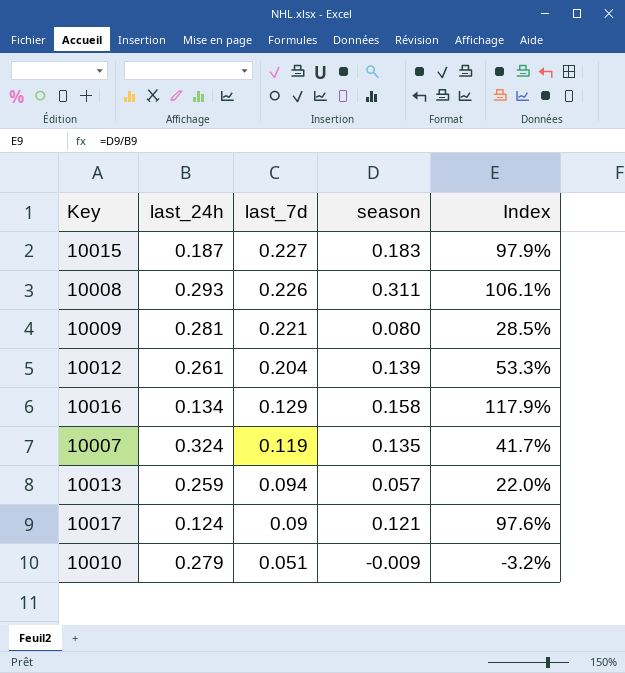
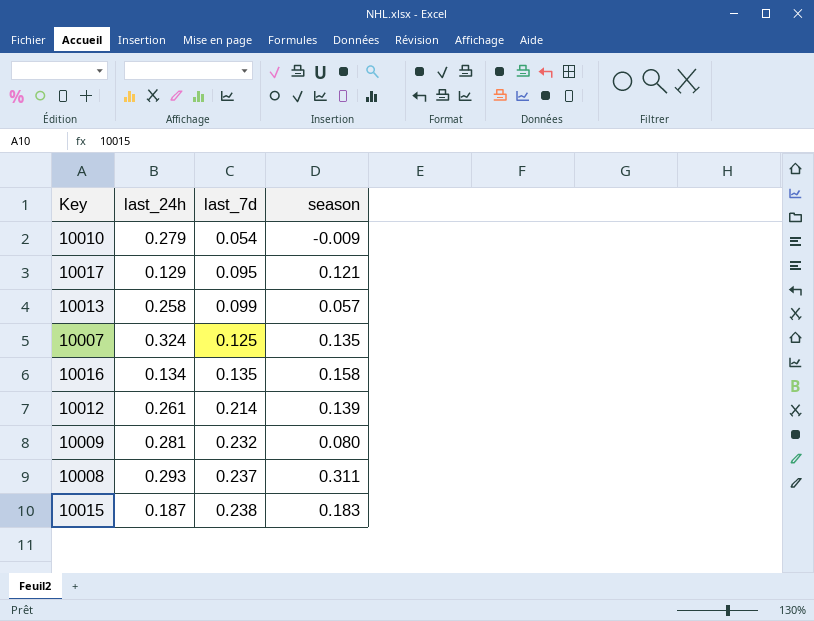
row order: last_7d descending -> last_7d ascending
column Index | formula: [season] / [last_24h] -> none
10010 | last_7d: 0.051 -> 0.054
10017 | last_24h: 0.124 -> 0.129
10017 | last_7d: 0.09 -> 0.095
10013 | last_24h: 0.259 -> 0.258
10013 | last_7d: 0.094 -> 0.099
10007 | last_7d: 0.119 -> 0.125
10016 | last_7d: 0.129 -> 0.135
10012 | last_7d: 0.204 -> 0.214
10009 | last_7d: 0.221 -> 0.232
10008 | last_7d: 0.226 -> 0.237
10015 | last_7d: 0.227 -> 0.238

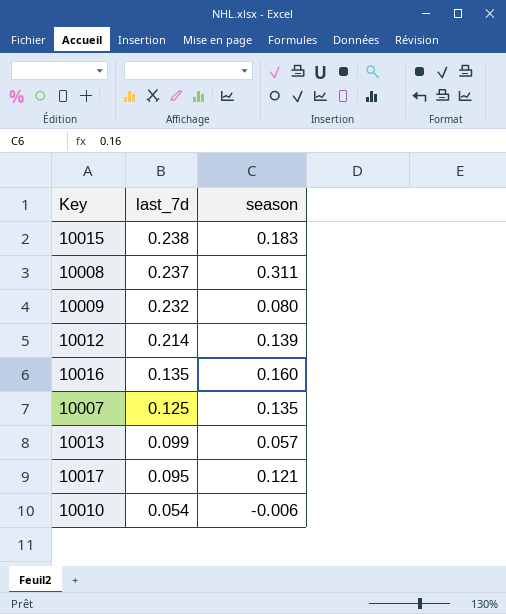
row order: last_7d ascending -> last_7d descending
column last_24h | position: 2 -> none
10016 | season: 0.158 -> 0.160
10010 | season: -0.009 -> -0.006

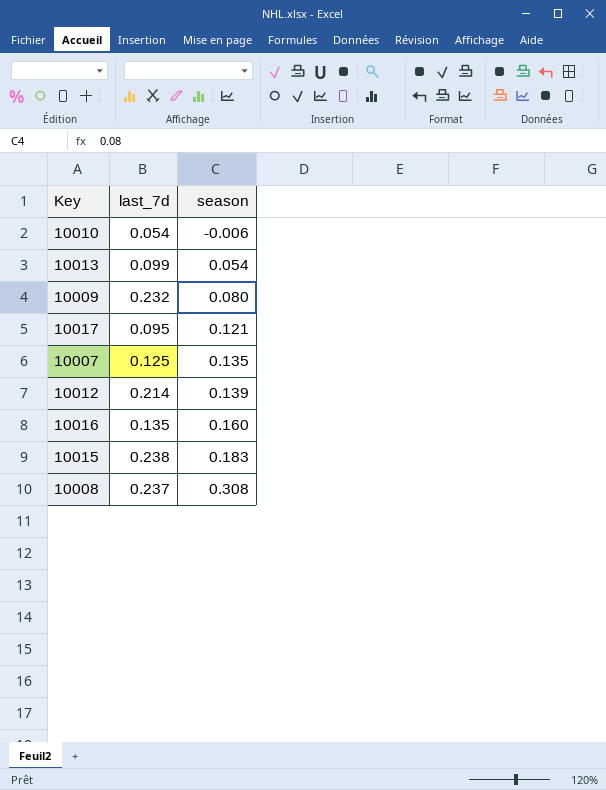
row order: last_7d descending -> season ascending
10013 | season: 0.057 -> 0.054
10008 | season: 0.311 -> 0.308

